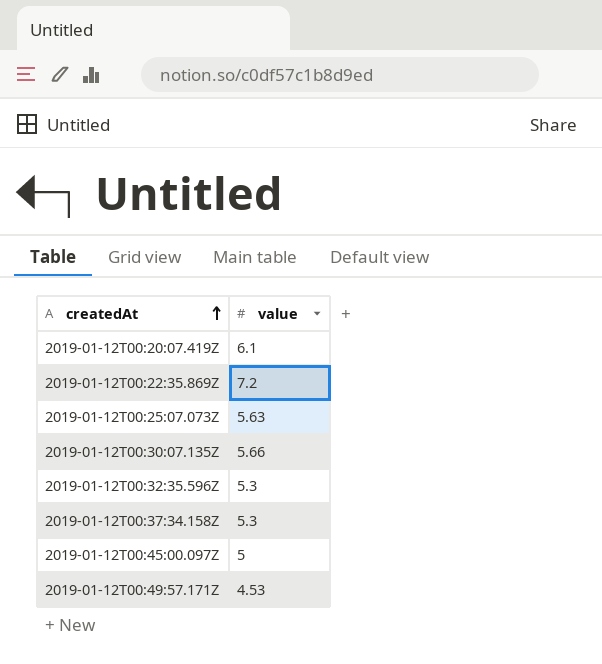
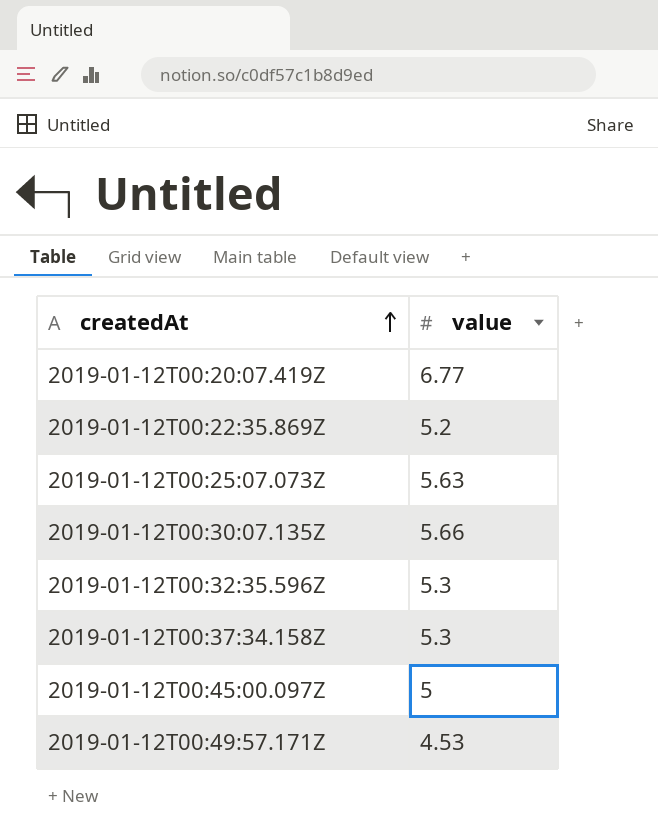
2019-01-12T00:20:07.419Z | value: 6.1 -> 6.77
2019-01-12T00:22:35.869Z | value: 7.2 -> 5.2

